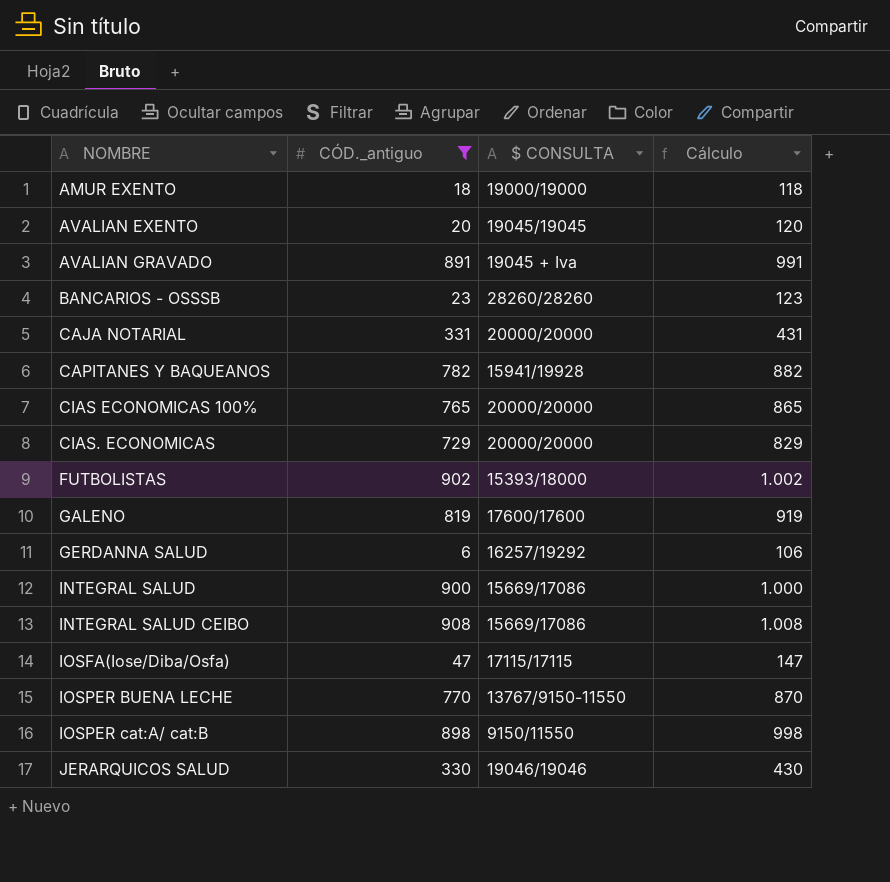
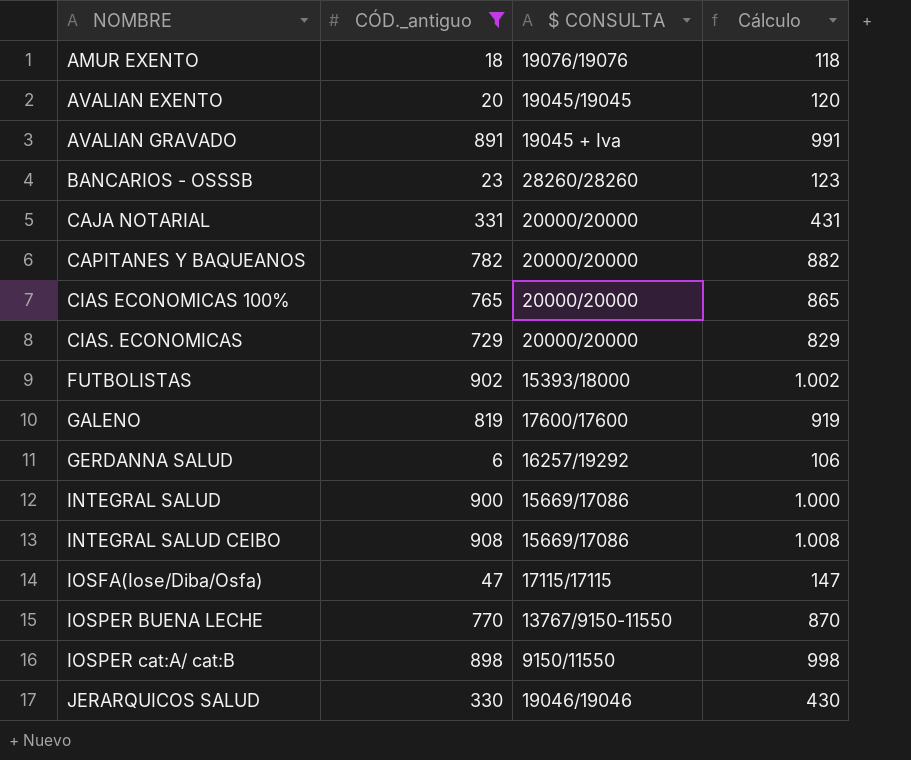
AMUR EXENTO | $ CONSULTA: 19000/19000 -> 19076/19076
CAPITANES Y BAQUEANOS | $ CONSULTA: 15941/19928 -> 20000/20000

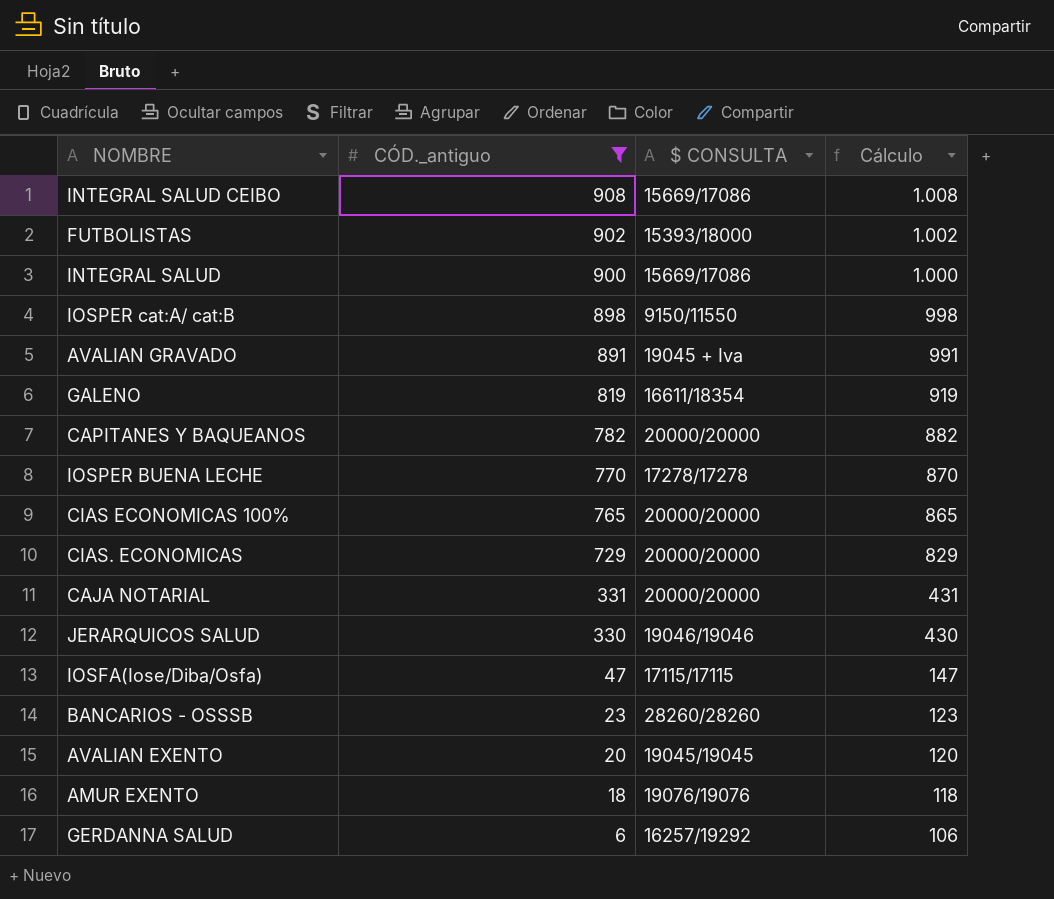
row order: NOMBRE ascending -> CÓD._antiguo descending
GALENO | $ CONSULTA: 17600/17600 -> 16611/18354
IOSPER BUENA LECHE | $ CONSULTA: 13767/9150-11550 -> 17278/17278

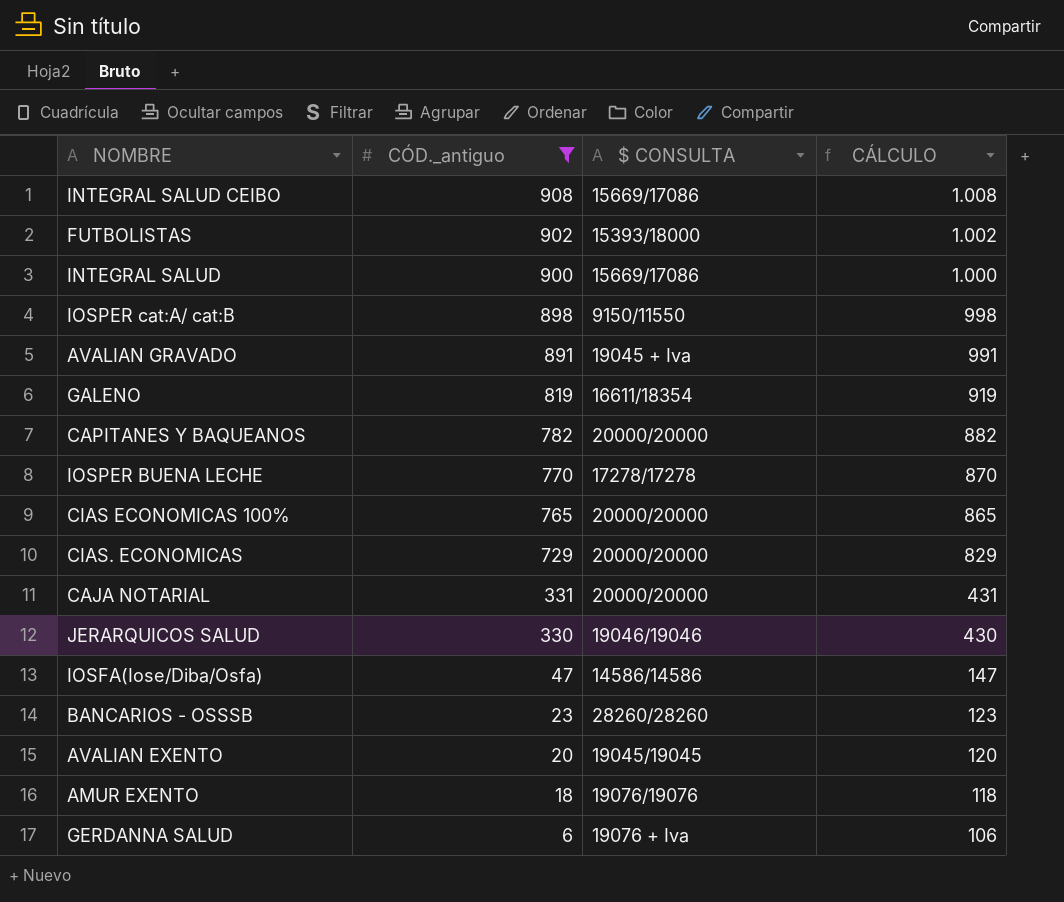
column name: Cálculo -> CÁLCULO
IOSFA(Iose/Diba/Osfa) | $ CONSULTA: 17115/17115 -> 14586/14586
GERDANNA SALUD | $ CONSULTA: 16257/19292 -> 19076 + Iva

